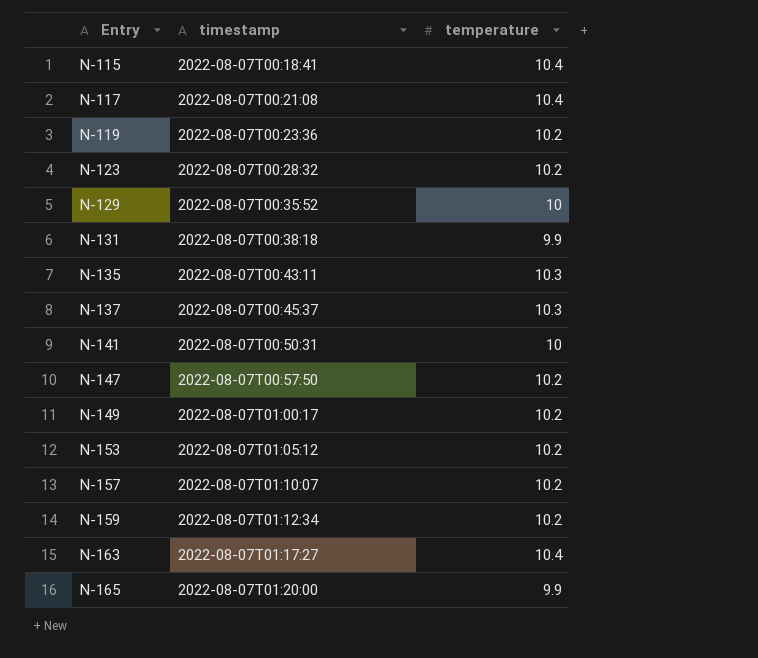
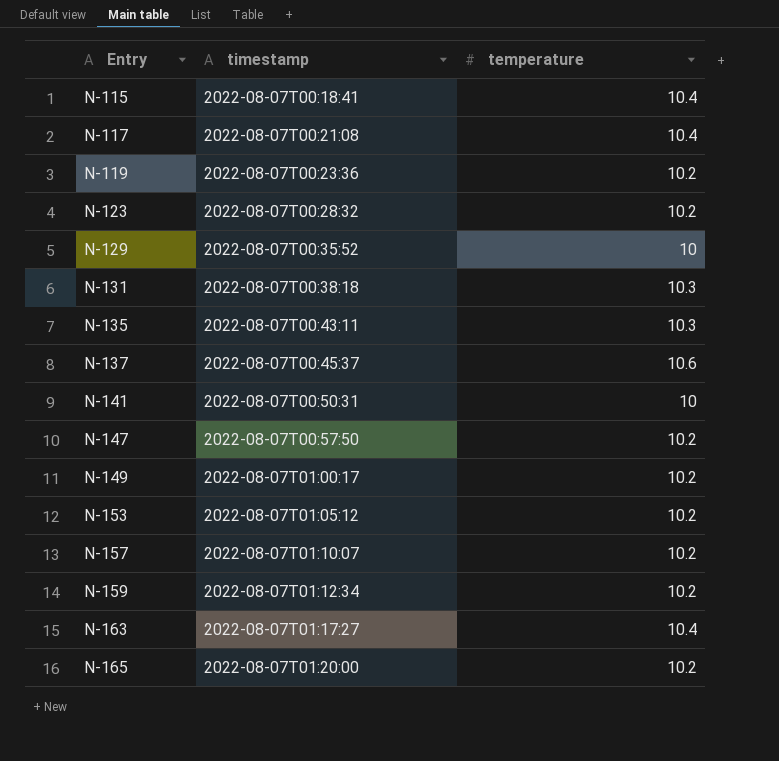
N-131 | temperature: 9.9 -> 10.3
N-137 | temperature: 10.3 -> 10.6
N-165 | temperature: 9.9 -> 10.2

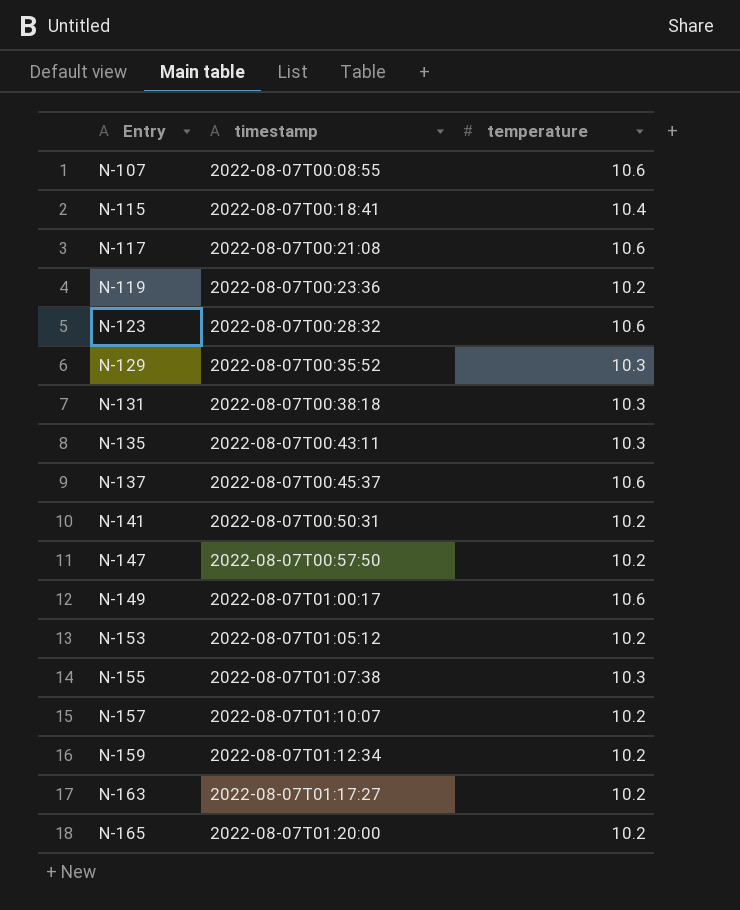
row N-107: none -> 2022-08-07T00:08:55 | 10.6
N-117 | temperature: 10.4 -> 10.6
N-123 | temperature: 10.2 -> 10.6
N-129 | temperature: 10 -> 10.3
N-141 | temperature: 10 -> 10.2
N-149 | temperature: 10.2 -> 10.6
row N-155: none -> 2022-08-07T01:07:38 | 10.3
N-163 | temperature: 10.4 -> 10.2

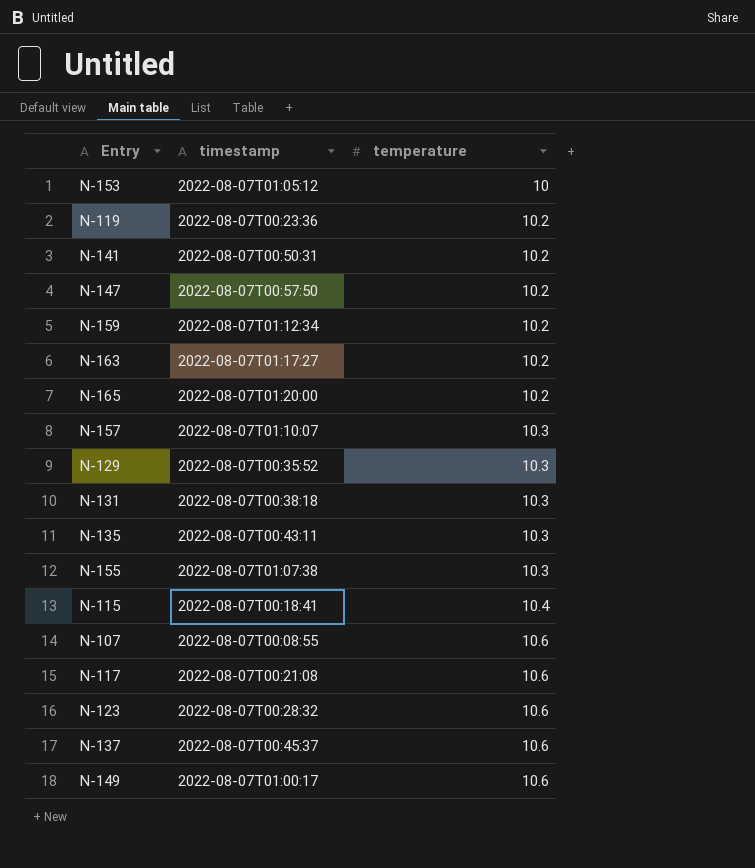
row order: Entry ascending -> temperature ascending
N-153 | temperature: 10.2 -> 10
N-157 | temperature: 10.2 -> 10.3

